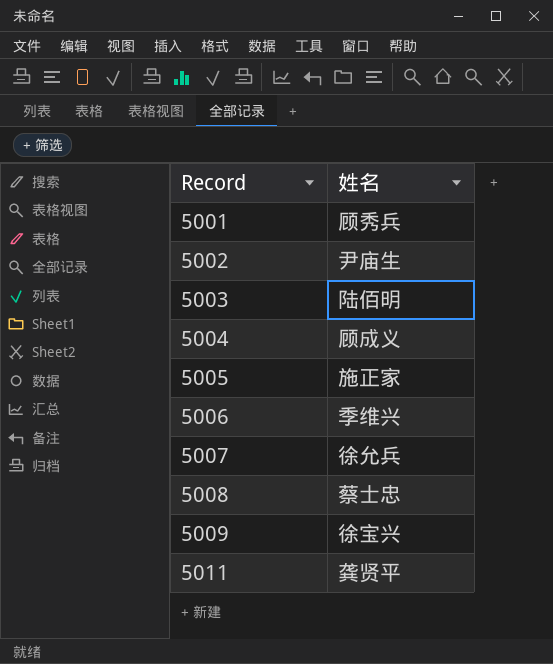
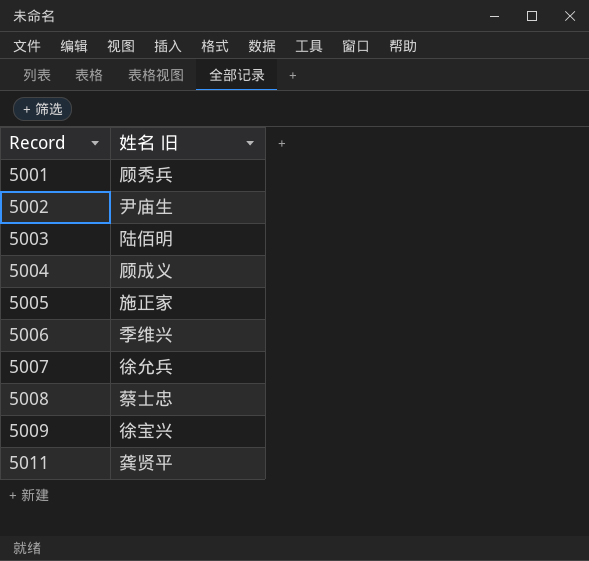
column name: 姓名 -> 姓名 旧

